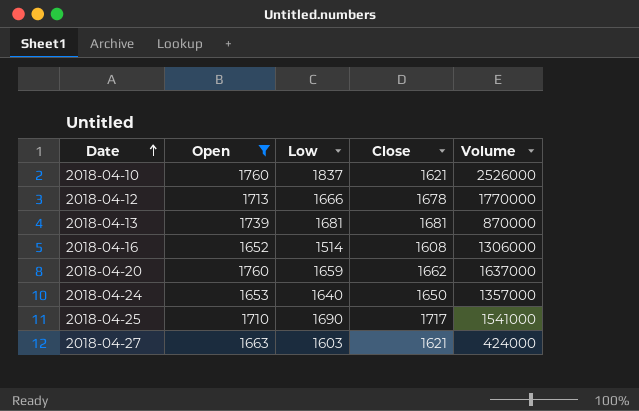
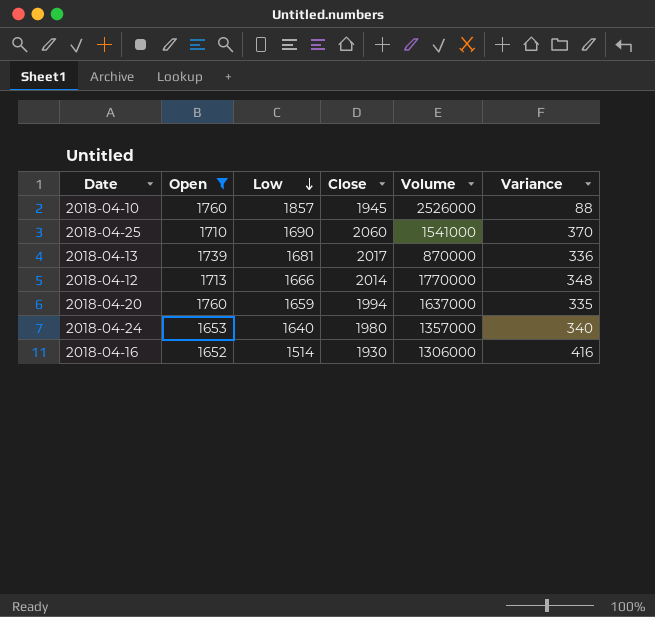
row order: Date ascending -> Low descending
column Variance | formula: none -> [Close] - [Low]
row 2018-04-27: 1663 | 1603 | 1621 | 424000 -> none
2018-04-10 | Low: 1837 -> 1857
2018-04-10 | Close: 1621 -> 1945
2018-04-25 | Close: 1717 -> 2060
2018-04-13 | Close: 1681 -> 2017
2018-04-12 | Close: 1678 -> 2014
2018-04-20 | Close: 1662 -> 1994
2018-04-24 | Close: 1650 -> 1980
2018-04-16 | Close: 1608 -> 1930

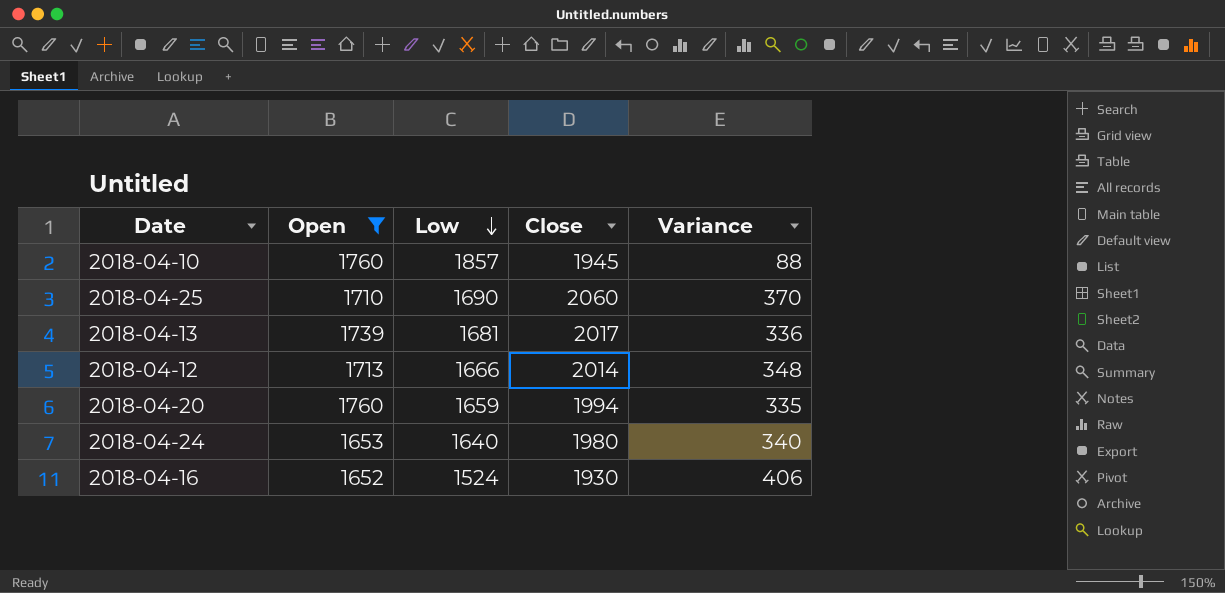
column Volume | position: 5 -> none
2018-04-16 | Low: 1514 -> 1524
2018-04-16 | Variance: 416 -> 406

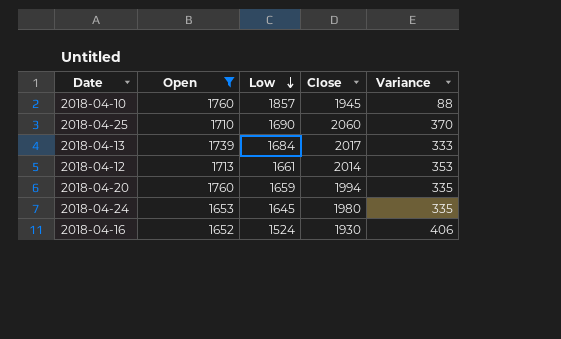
2018-04-13 | Low: 1681 -> 1684
2018-04-13 | Variance: 336 -> 333
2018-04-12 | Low: 1666 -> 1661
2018-04-12 | Variance: 348 -> 353
2018-04-24 | Low: 1640 -> 1645
2018-04-24 | Variance: 340 -> 335

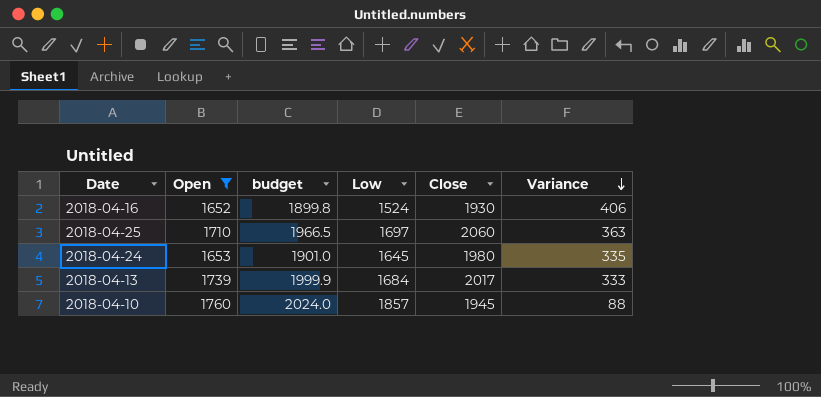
row order: Low descending -> Variance descending
column budget | formula: none -> [Open] * 1.15
row 2018-04-12: 1713 | 1661 | 2014 | 353 -> none
row 2018-04-20: 1760 | 1659 | 1994 | 335 -> none
2018-04-25 | Low: 1690 -> 1697
2018-04-25 | Variance: 370 -> 363

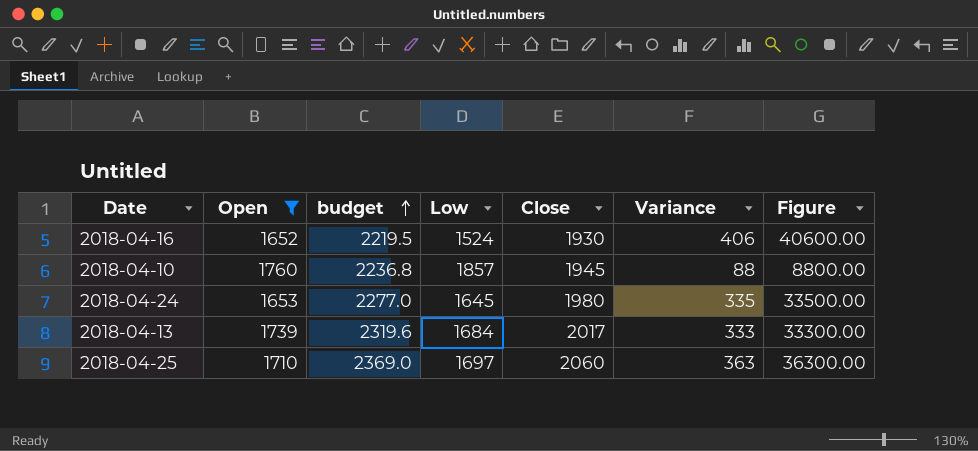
row order: Variance descending -> budget ascending
column budget | formula: [Open] * 1.15 -> [Close] * 1.15
column Figure | formula: none -> [Variance] * 100

